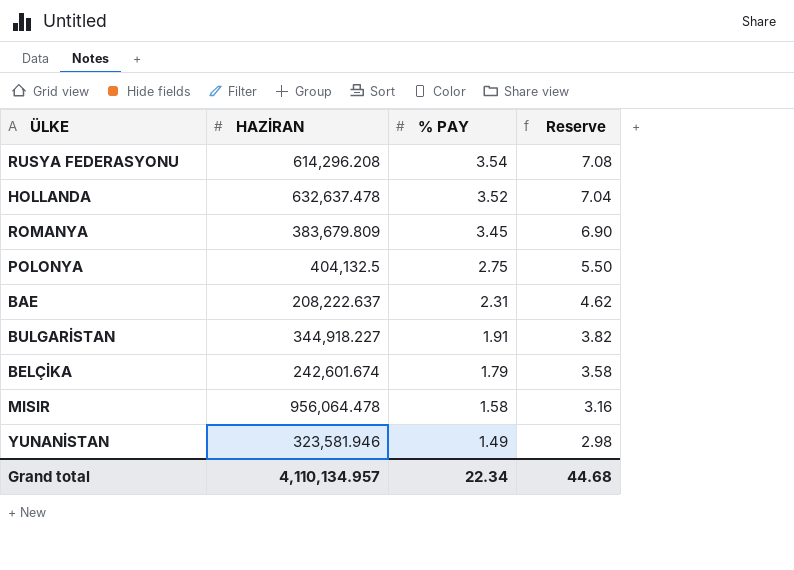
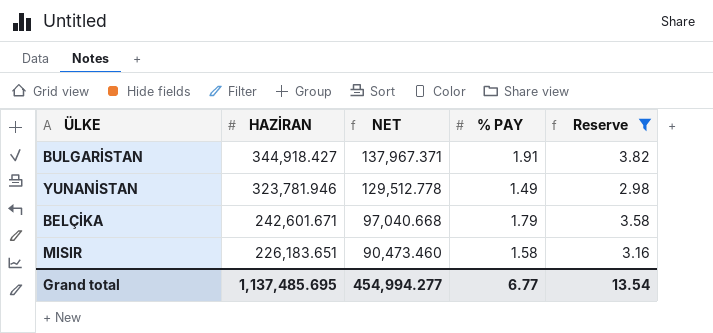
filter: none -> Reserve <= 3.82
row order: % PAY descending -> HAZİRAN descending
column NET | formula: none -> [HAZİRAN] * 0.4
BULGARİSTAN | HAZİRAN: 344,918.227 -> 344,918.427
YUNANİSTAN | HAZİRAN: 323,581.946 -> 323,781.946
BELÇİKA | HAZİRAN: 242,601.674 -> 242,601.671
MISIR | HAZİRAN: 956,064.478 -> 226,183.651
Grand total | HAZİRAN: 4,110,134.957 -> 1,137,485.695
Grand total | % PAY: 22.34 -> 6.77
Grand total | Reserve: 44.68 -> 13.54

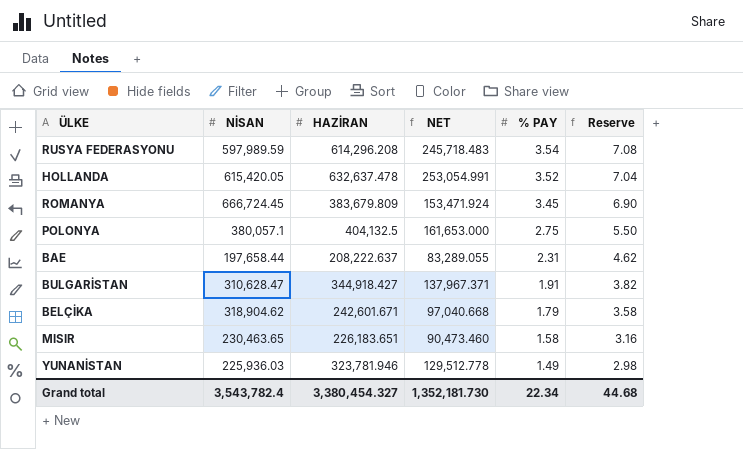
filter: Reserve <= 3.82 -> none
row order: HAZİRAN descending -> % PAY descending
column NİSAN | position: none -> 2
Grand total | HAZİRAN: 1,137,485.695 -> 3,380,454.327
Grand total | NET: 454,994.277 -> 1,352,181.730
Grand total | % PAY: 6.77 -> 22.34
Grand total | Reserve: 13.54 -> 44.68

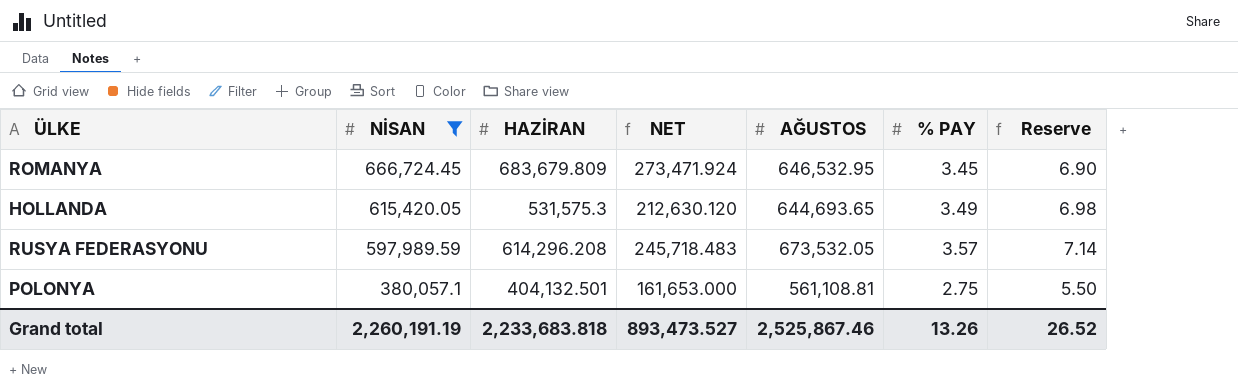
filter: none -> NİSAN >= 380,057.1
row order: % PAY descending -> NİSAN descending
column AĞUSTOS | position: none -> 5
ROMANYA | HAZİRAN: 383,679.809 -> 683,679.809
ROMANYA | NET: 153,471.924 -> 273,471.924
HOLLANDA | HAZİRAN: 632,637.478 -> 531,575.3
HOLLANDA | NET: 253,054.991 -> 212,630.120
HOLLANDA | % PAY: 3.52 -> 3.49
HOLLANDA | Reserve: 7.04 -> 6.98
RUSYA FEDERASYONU | % PAY: 3.54 -> 3.57
RUSYA FEDERASYONU | Reserve: 7.08 -> 7.14
POLONYA | HAZİRAN: 404,132.5 -> 404,132.501
Grand total | NİSAN: 3,543,782.4 -> 2,260,191.19
Grand total | HAZİRAN: 3,380,454.327 -> 2,233,683.818
Grand total | NET: 1,352,181.730 -> 893,473.527
Grand total | % PAY: 22.34 -> 13.26
Grand total | Reserve: 44.68 -> 26.52

